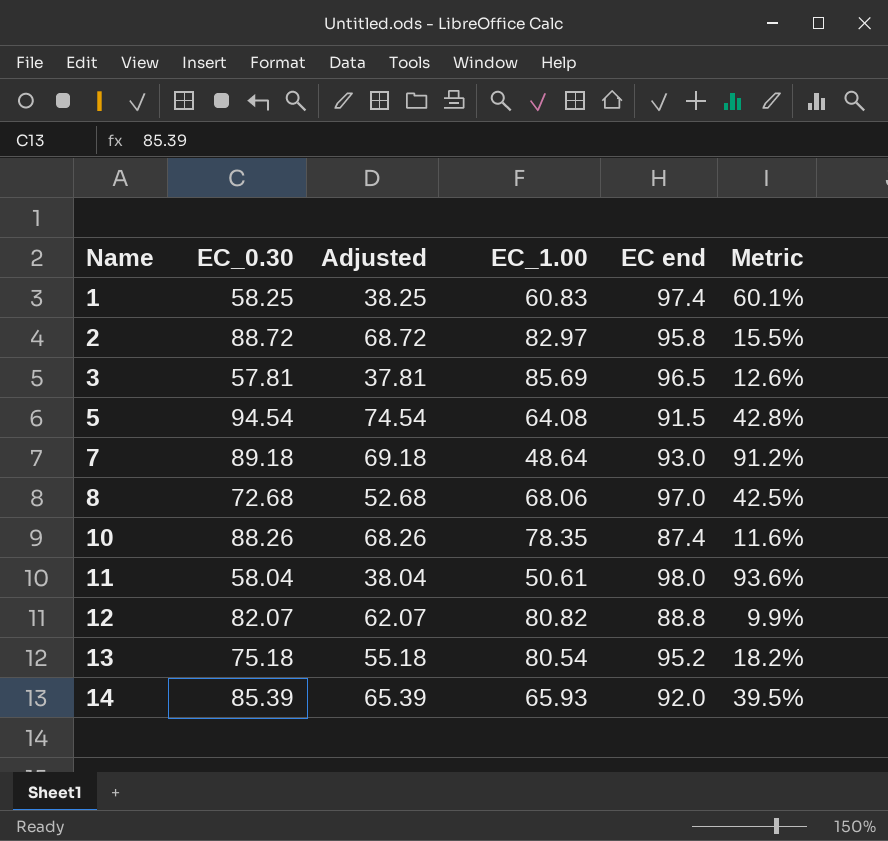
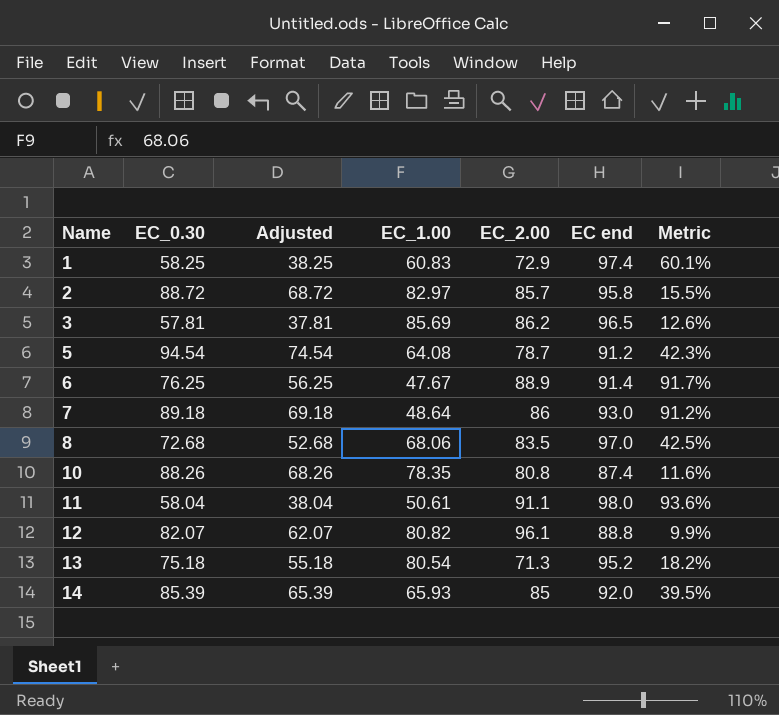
column EC_2.00 | position: none -> 5
5 | EC end: 91.5 -> 91.2
5 | Metric: 42.8% -> 42.3%
row 6: none -> 76.25 | 56.25 | 47.67 | 88.9 | 91.4 | 91.7%

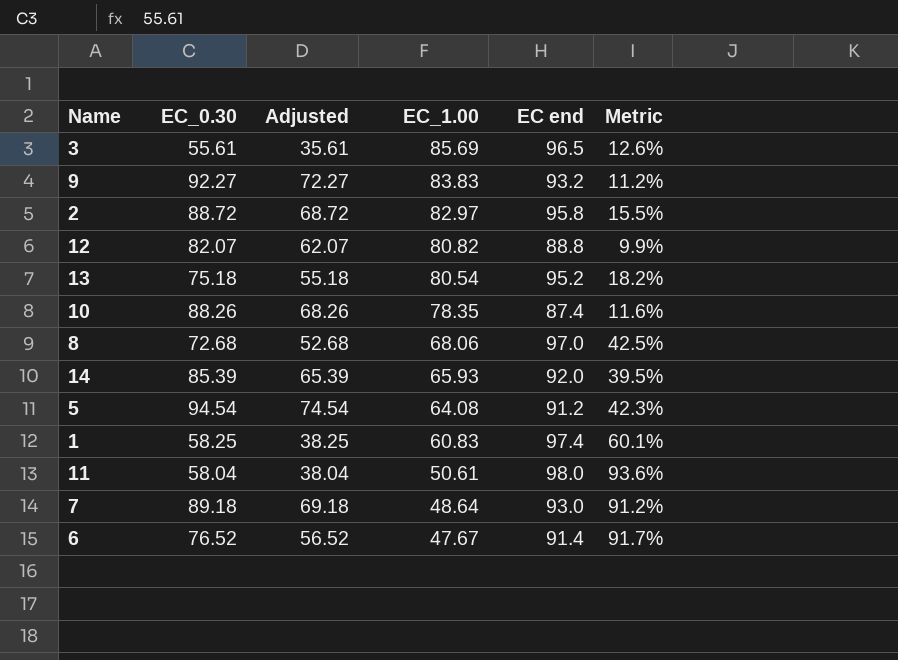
row order: Name ascending -> EC_1.00 descending
column EC_2.00 | position: 5 -> none
3 | EC_0.30: 57.81 -> 55.61
3 | Adjusted: 37.81 -> 35.61
row 9: none -> 92.27 | 72.27 | 83.83 | 93.2 | 11.2%
6 | EC_0.30: 76.25 -> 76.52
6 | Adjusted: 56.25 -> 56.52

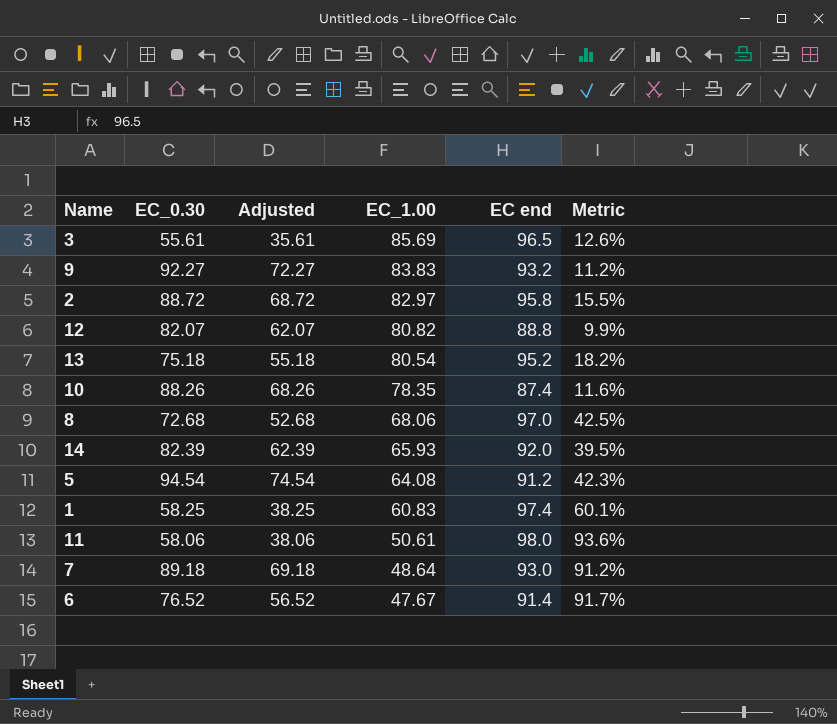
14 | EC_0.30: 85.39 -> 82.39
14 | Adjusted: 65.39 -> 62.39
11 | EC_0.30: 58.04 -> 58.06
11 | Adjusted: 38.04 -> 38.06

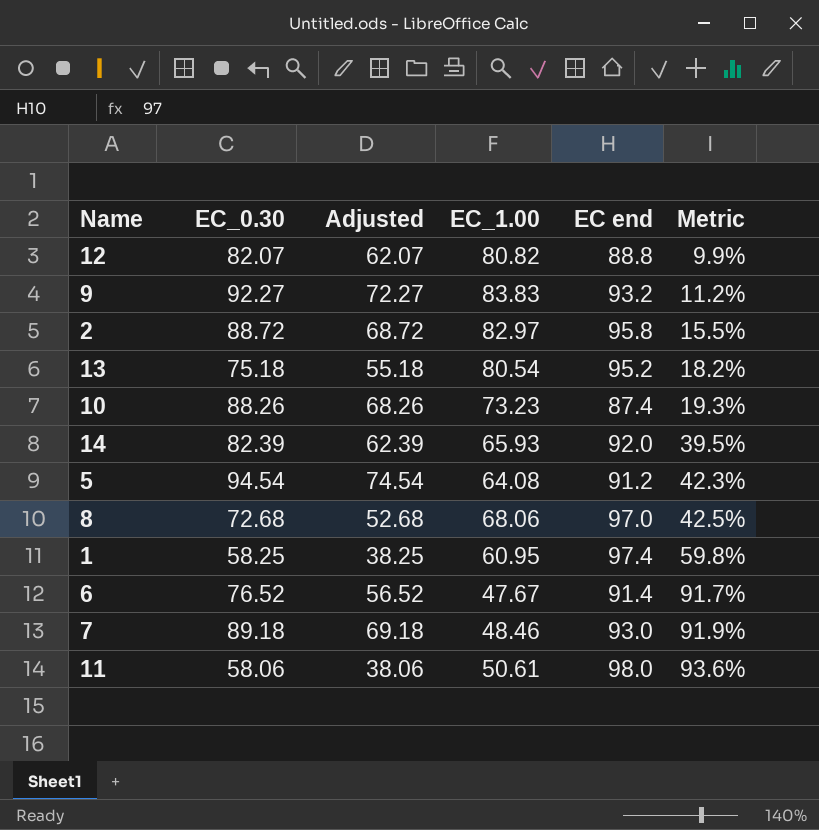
row order: EC_1.00 descending -> Metric ascending
row 3: 55.61 | 35.61 | 85.69 | 96.5 | 12.6% -> none
10 | EC_1.00: 78.35 -> 73.23
10 | Metric: 11.6% -> 19.3%
1 | EC_1.00: 60.83 -> 60.95
1 | Metric: 60.1% -> 59.8%
7 | EC_1.00: 48.64 -> 48.46
7 | Metric: 91.2% -> 91.9%

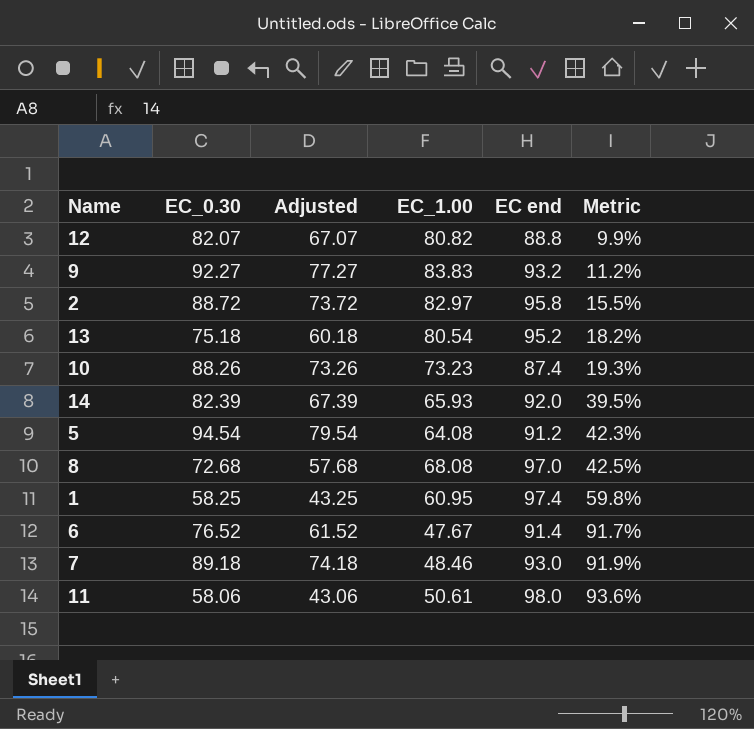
column Adjusted | formula: [EC_0.30] - 20 -> [EC_0.30] - 15
8 | EC_1.00: 68.06 -> 68.08

